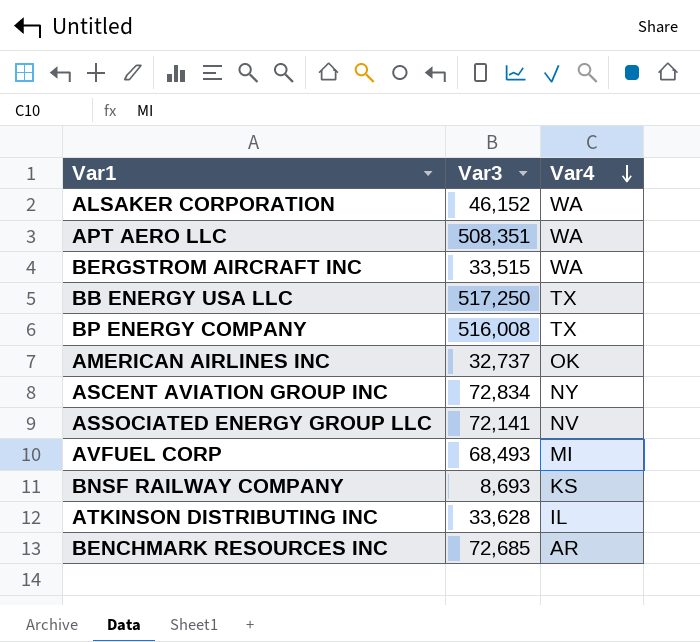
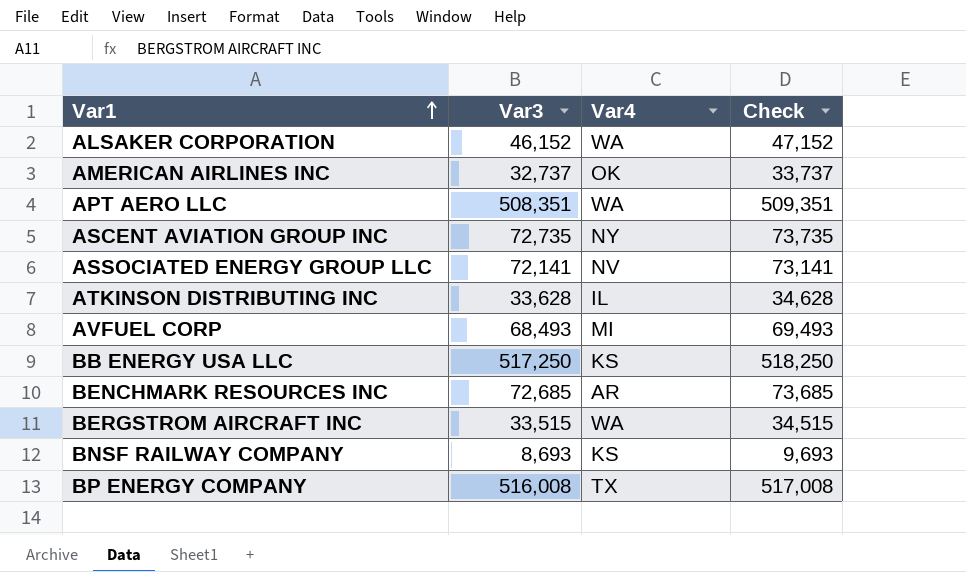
row order: Var4 descending -> Var1 ascending
column Check | formula: none -> [Var3] + 1000
ASCENT AVIATION GROUP INC | Var3: 72,834 -> 72,735
BB ENERGY USA LLC | Var4: TX -> KS

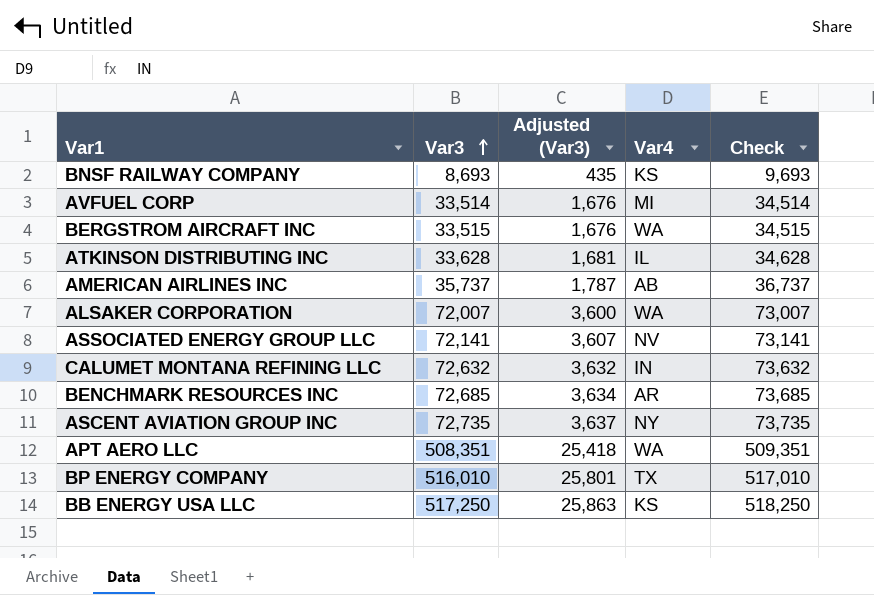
row order: Var1 ascending -> Var3 ascending
column Adjusted (Var3) | formula: none -> [Var3] * 0.05
AVFUEL CORP | Var3: 68,493 -> 33,514
AVFUEL CORP | Check: 69,493 -> 34,514
AMERICAN AIRLINES INC | Var3: 32,737 -> 35,737
AMERICAN AIRLINES INC | Var4: OK -> AB
AMERICAN AIRLINES INC | Check: 33,737 -> 36,737
ALSAKER CORPORATION | Var3: 46,152 -> 72,007
ALSAKER CORPORATION | Check: 47,152 -> 73,007
row CALUMET MONTANA REFINING LLC: none -> 72,632 | 3,632 | IN | 73,632
BP ENERGY COMPANY | Var3: 516,008 -> 516,010
BP ENERGY COMPANY | Check: 517,008 -> 517,010

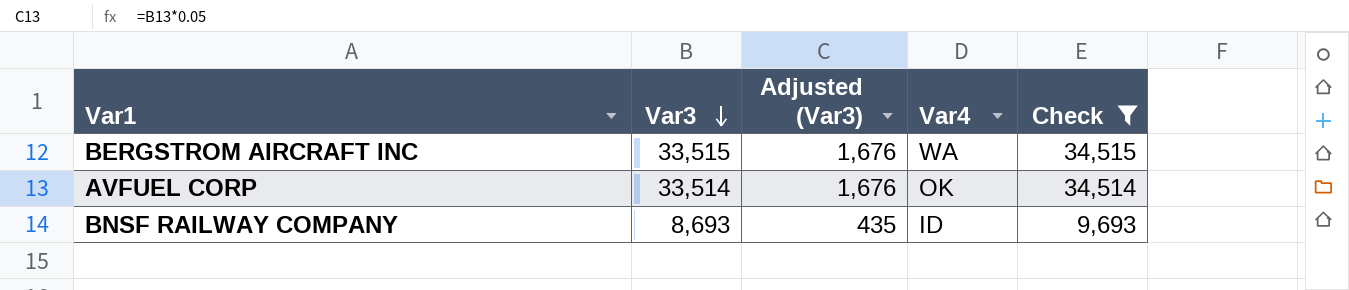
filter: none -> Check <= 34,515
row order: Var3 ascending -> Var3 descending
AVFUEL CORP | Var4: MI -> OK
BNSF RAILWAY COMPANY | Var4: KS -> ID

